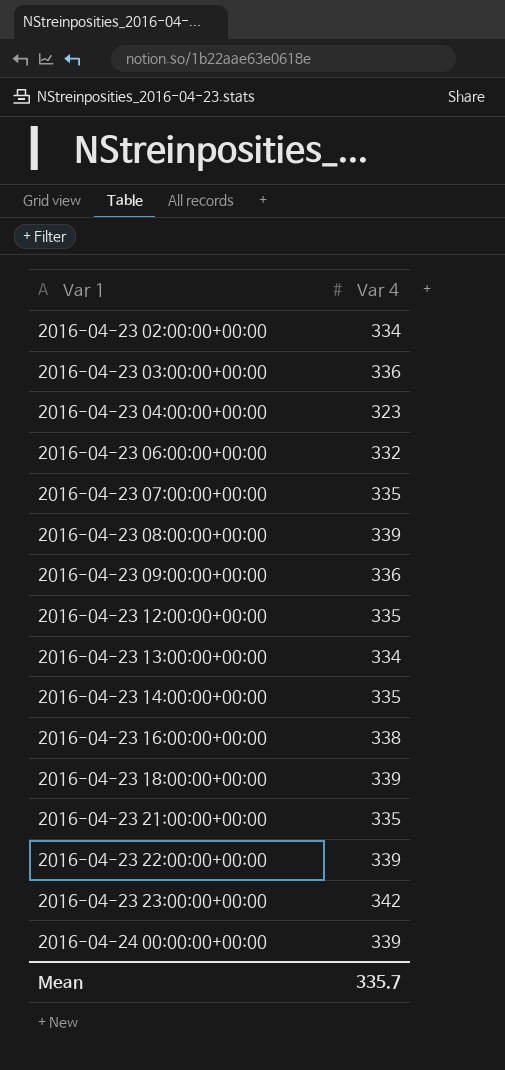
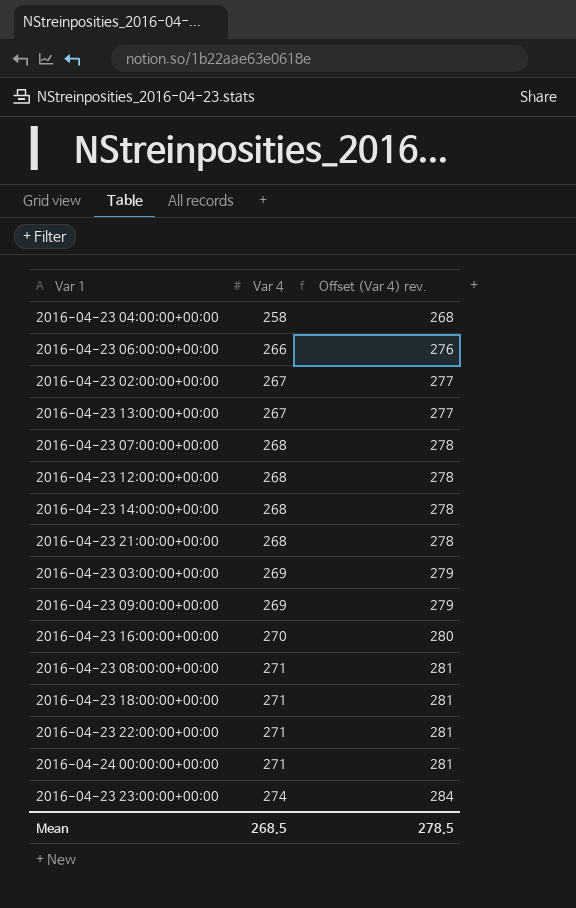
row order: Var 1 ascending -> Var 4 ascending
column Offset (Var 4) rev. | formula: none -> [Var 4] + 10
2016-04-23 04:00:00+00:00 | Var 4: 323 -> 258
2016-04-23 06:00:00+00:00 | Var 4: 332 -> 266
2016-04-23 02:00:00+00:00 | Var 4: 334 -> 267
2016-04-23 13:00:00+00:00 | Var 4: 334 -> 267
2016-04-23 07:00:00+00:00 | Var 4: 335 -> 268
2016-04-23 12:00:00+00:00 | Var 4: 335 -> 268
2016-04-23 14:00:00+00:00 | Var 4: 335 -> 268
2016-04-23 21:00:00+00:00 | Var 4: 335 -> 268
2016-04-23 03:00:00+00:00 | Var 4: 336 -> 269
2016-04-23 09:00:00+00:00 | Var 4: 336 -> 269
2016-04-23 16:00:00+00:00 | Var 4: 338 -> 270
2016-04-23 08:00:00+00:00 | Var 4: 339 -> 271
2016-04-23 18:00:00+00:00 | Var 4: 339 -> 271
2016-04-23 22:00:00+00:00 | Var 4: 339 -> 271
2016-04-24 00:00:00+00:00 | Var 4: 339 -> 271
2016-04-23 23:00:00+00:00 | Var 4: 342 -> 274
Mean | Var 4: 335.7 -> 268.5

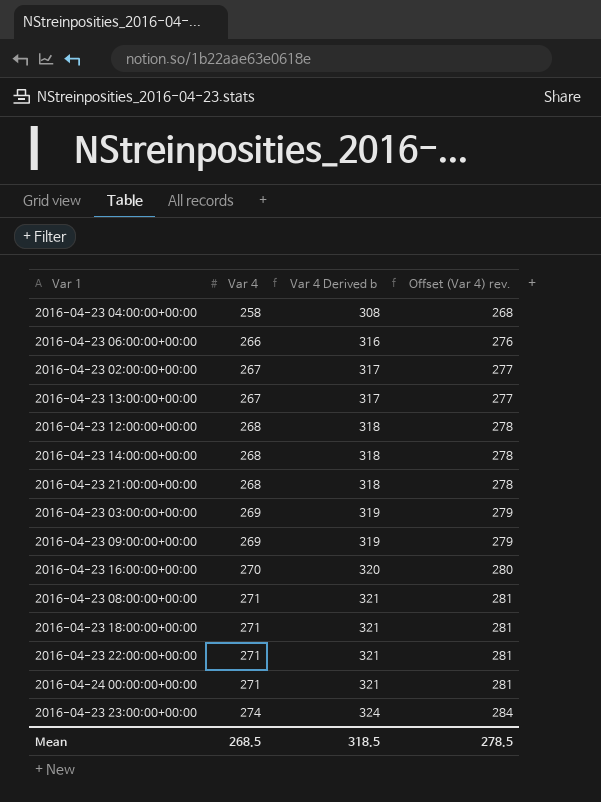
column Var 4 Derived b | formula: none -> [Var 4] + 50
row 2016-04-23 07:00:00+00:00: 268 | 278 -> none

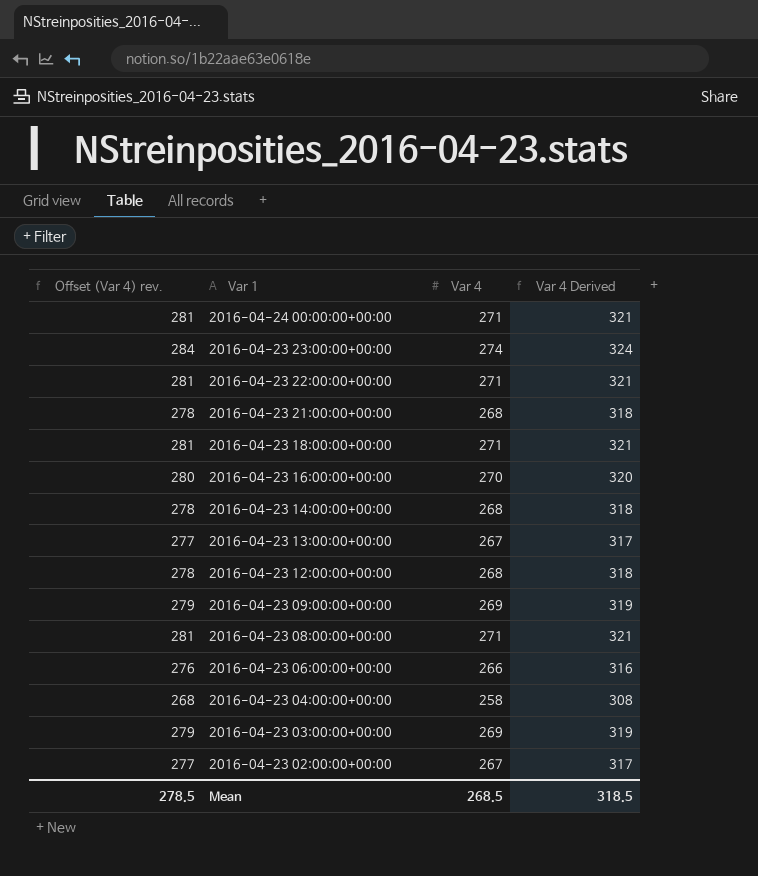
row order: Var 4 ascending -> Var 1 descending
column Offset (Var 4) rev. | position: 4 -> 1
column name: Var 4 Derived b -> Var 4 Derived

